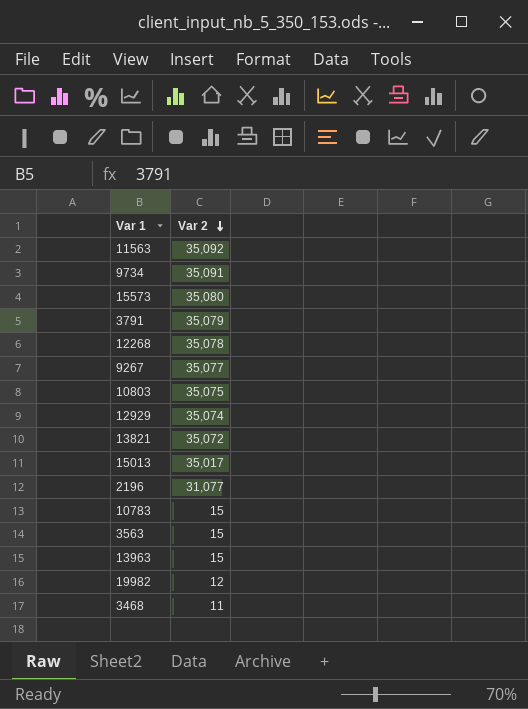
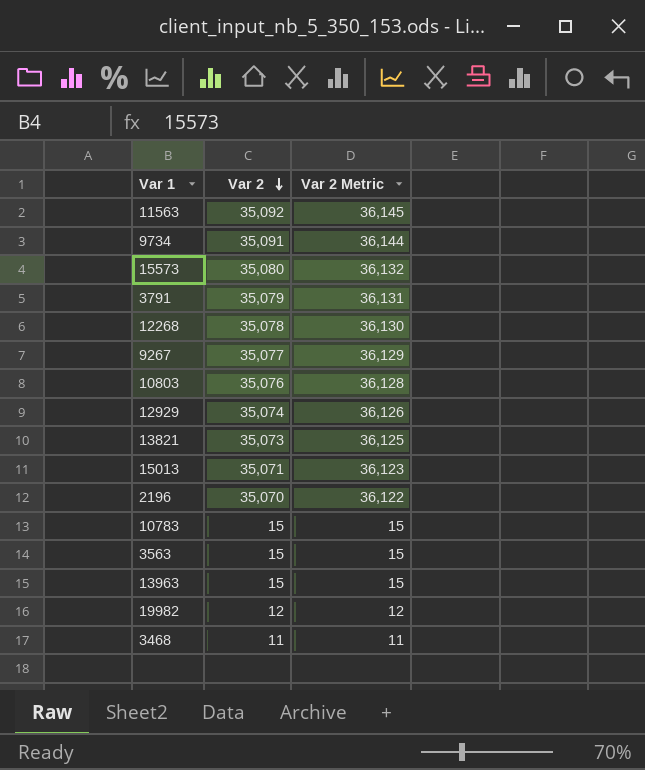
column Var 2 Metric | formula: none -> [Var 2] * 1.03
10803 | Var 2: 35,075 -> 35,076
13821 | Var 2: 35,072 -> 35,073
15013 | Var 2: 35,017 -> 35,071
2196 | Var 2: 31,077 -> 35,070

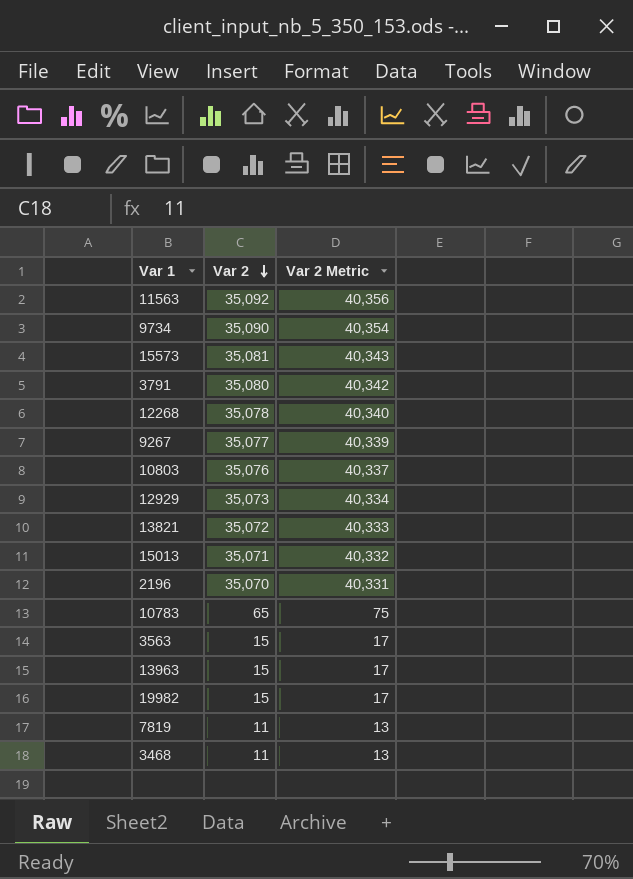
column Var 2 Metric | formula: [Var 2] * 1.03 -> [Var 2] * 1.15
9734 | Var 2: 35,091 -> 35,090
15573 | Var 2: 35,080 -> 35,081
3791 | Var 2: 35,079 -> 35,080
12929 | Var 2: 35,074 -> 35,073
13821 | Var 2: 35,073 -> 35,072
10783 | Var 2: 15 -> 65
19982 | Var 2: 12 -> 15
row 7819: none -> 11 | 13

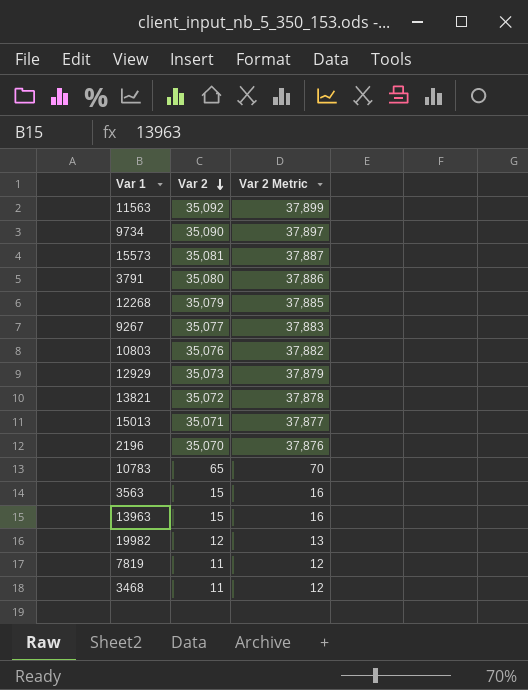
column Var 2 Metric | formula: [Var 2] * 1.15 -> [Var 2] * 1.08
12268 | Var 2: 35,078 -> 35,079
19982 | Var 2: 15 -> 12

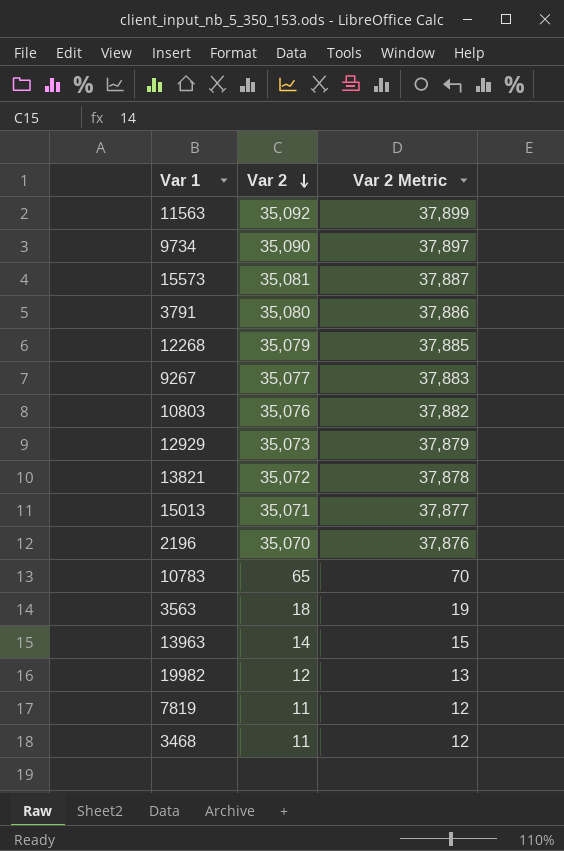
3563 | Var 2: 15 -> 18
3563 | Var 2 Metric: 16 -> 19
13963 | Var 2: 15 -> 14
13963 | Var 2 Metric: 16 -> 15

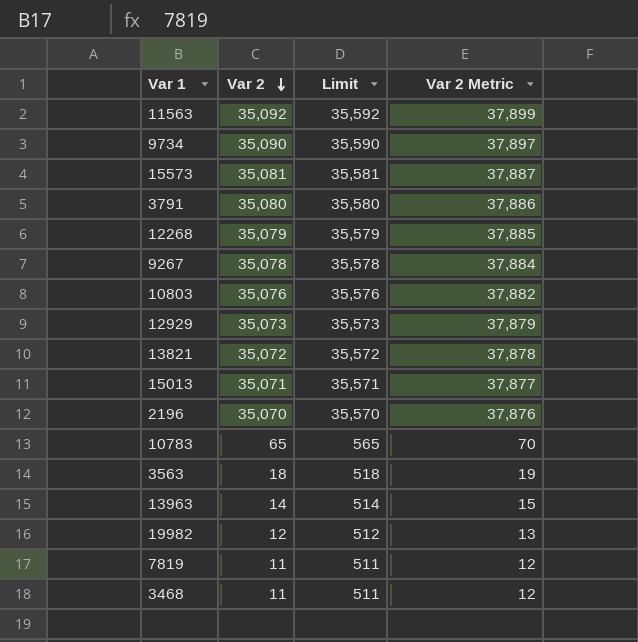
column Limit | formula: none -> [Var 2] + 500
9267 | Var 2: 35,077 -> 35,078
9267 | Var 2 Metric: 37,883 -> 37,884

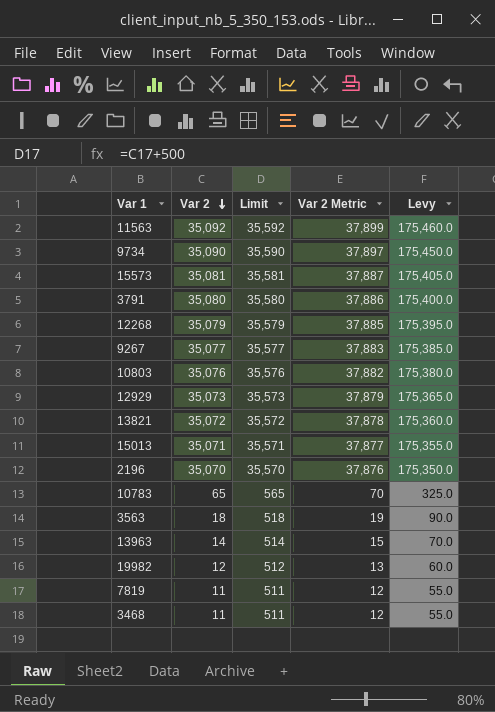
column Levy | formula: none -> [Var 2] * 5
9267 | Var 2: 35,078 -> 35,077
9267 | Limit: 35,578 -> 35,577
9267 | Var 2 Metric: 37,884 -> 37,883

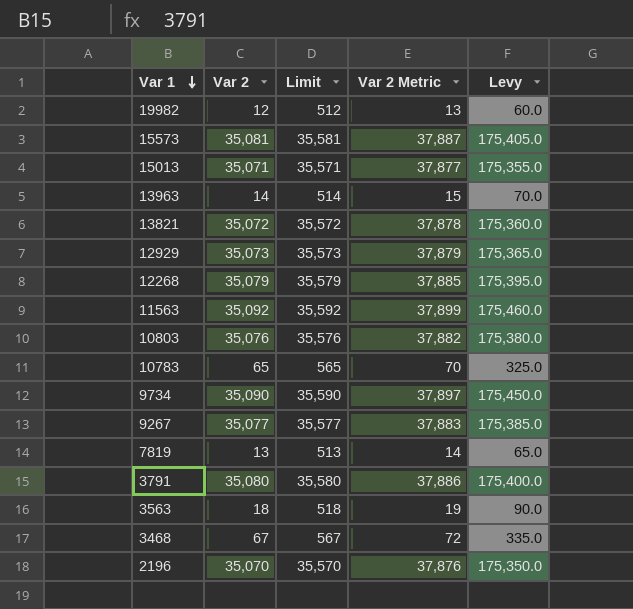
row order: Var 2 descending -> Var 1 descending
7819 | Var 2: 11 -> 13
7819 | Limit: 511 -> 513
7819 | Var 2 Metric: 12 -> 14
7819 | Levy: 55.0 -> 65.0
3468 | Var 2: 11 -> 67
3468 | Limit: 511 -> 567
3468 | Var 2 Metric: 12 -> 72
3468 | Levy: 55.0 -> 335.0

